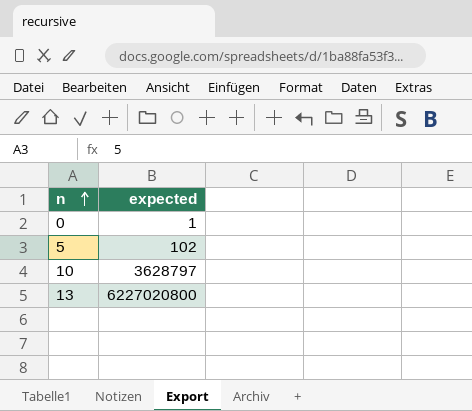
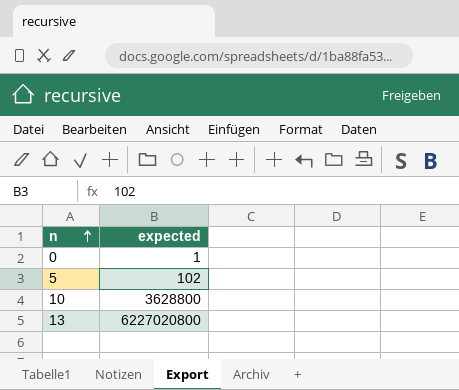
10 | expected: 3628797 -> 3628800

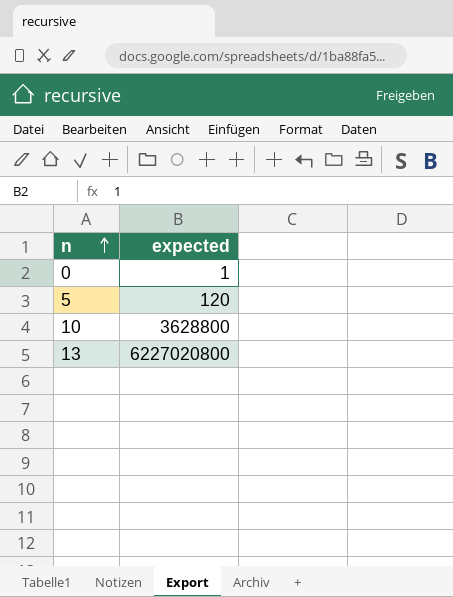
5 | expected: 102 -> 120

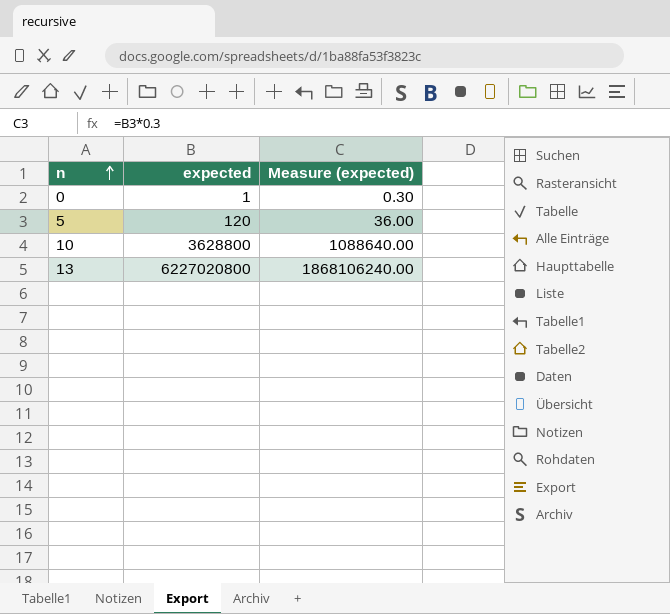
column Measure (expected) | formula: none -> [expected] * 0.3

